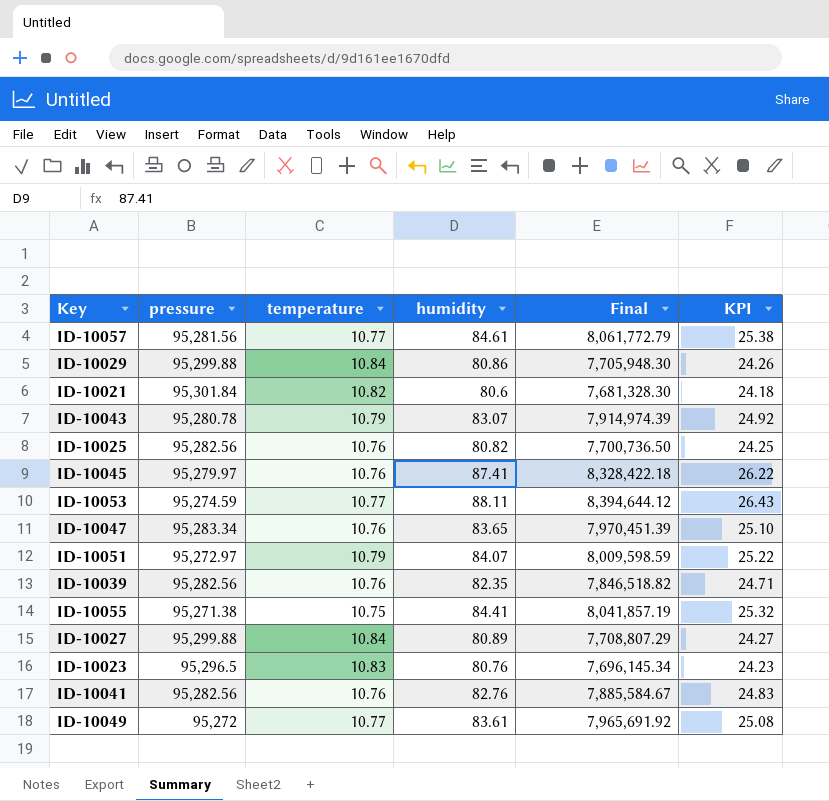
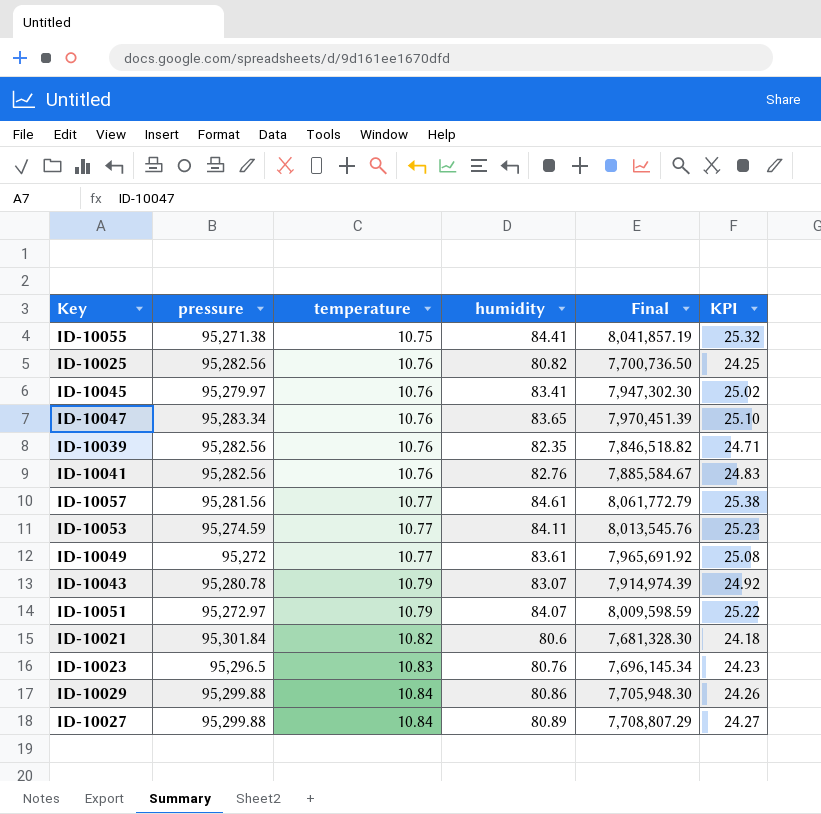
row order: none -> temperature ascending
ID-10045 | humidity: 87.41 -> 83.41
ID-10045 | Final: 8,328,422.18 -> 7,947,302.30
ID-10045 | KPI: 26.22 -> 25.02
ID-10053 | humidity: 88.11 -> 84.11
ID-10053 | Final: 8,394,644.12 -> 8,013,545.76
ID-10053 | KPI: 26.43 -> 25.23

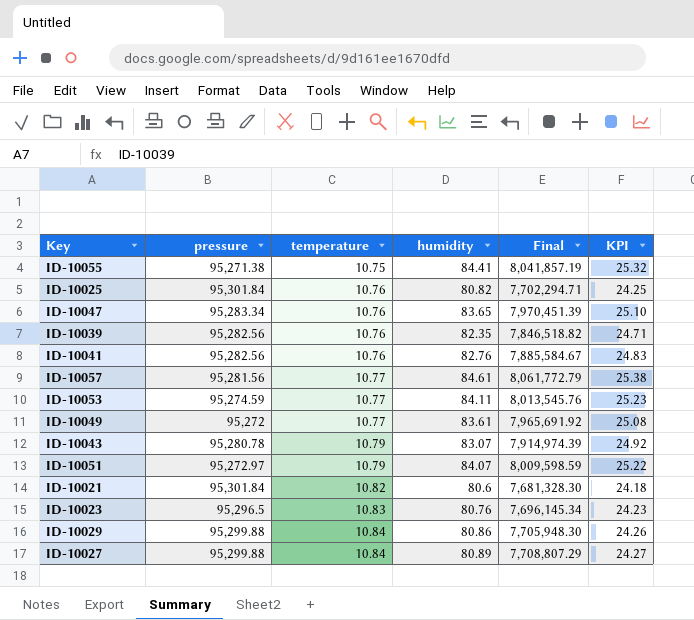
row ID-10045: 95,279.97 | 10.76 | 83.41 | 7,947,302.30 | 25.02 -> none
ID-10025 | pressure: 95,282.56 -> 95,301.84
ID-10025 | Final: 7,700,736.50 -> 7,702,294.71

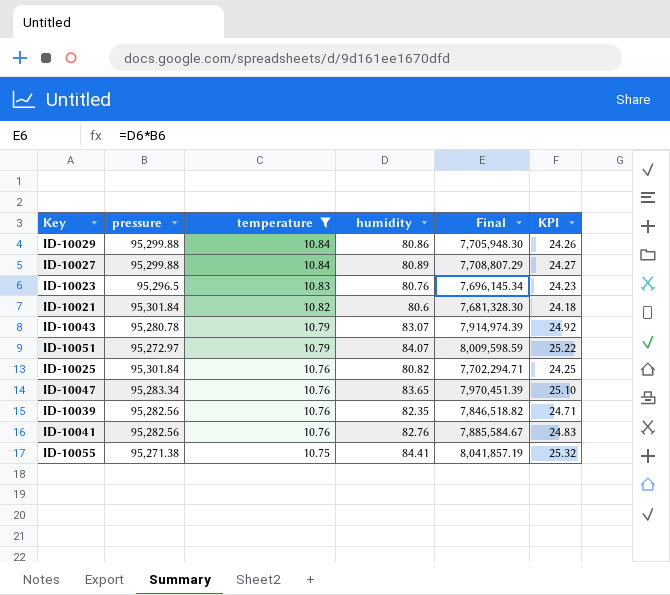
filter: none -> temperature != 10.77
row order: temperature ascending -> temperature descending

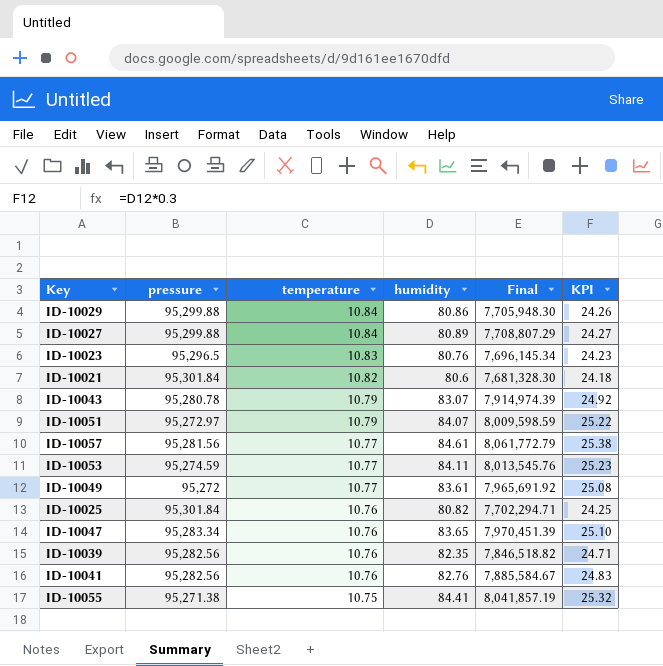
filter: temperature != 10.77 -> none

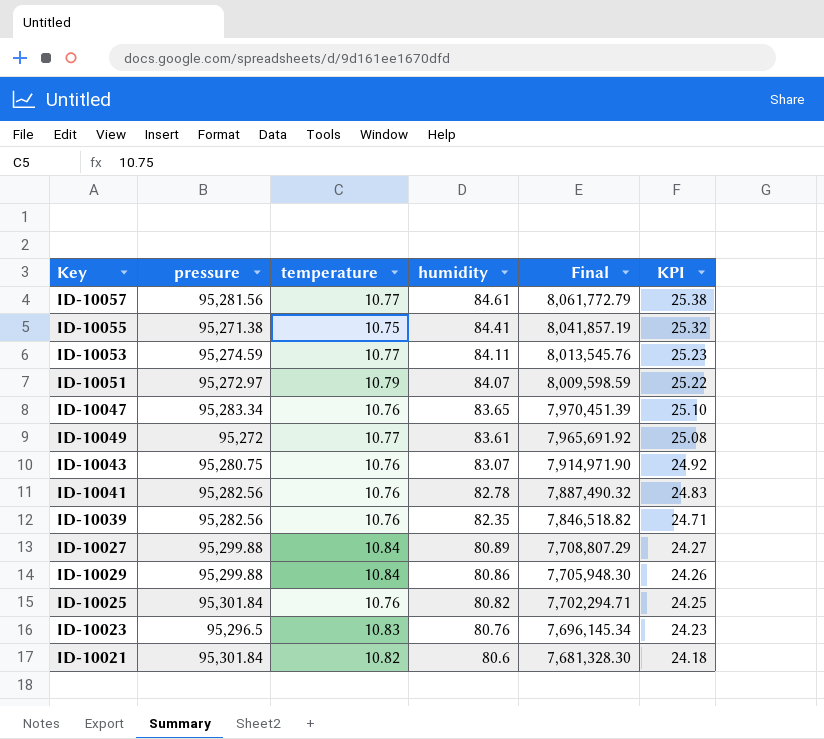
row order: temperature descending -> humidity descending
ID-10043 | pressure: 95,280.78 -> 95,280.75
ID-10043 | temperature: 10.79 -> 10.76
ID-10043 | Final: 7,914,974.39 -> 7,914,971.90
ID-10041 | humidity: 82.76 -> 82.78
ID-10041 | Final: 7,885,584.67 -> 7,887,490.32

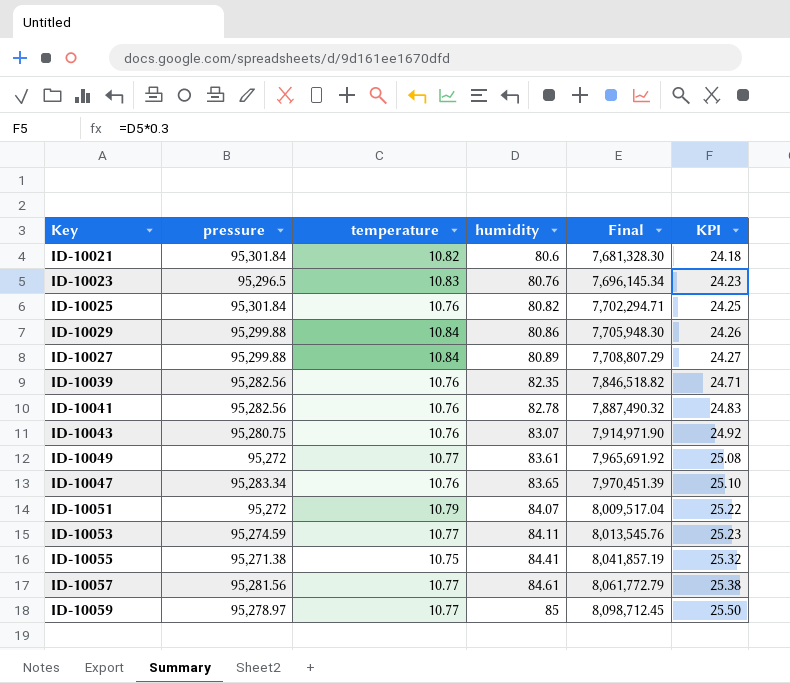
row order: humidity descending -> humidity ascending
ID-10051 | pressure: 95,272.97 -> 95,272
ID-10051 | Final: 8,009,598.59 -> 8,009,517.04
row ID-10059: none -> 95,278.97 | 10.77 | 85 | 8,098,712.45 | 25.50

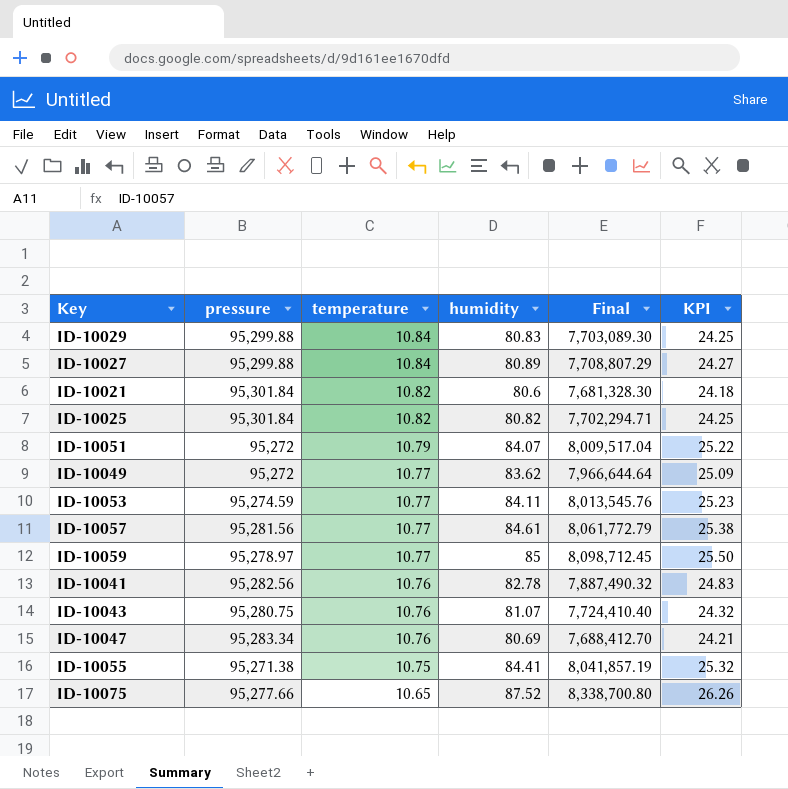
row order: humidity ascending -> temperature descending
row ID-10023: 95,296.5 | 10.83 | 80.76 | 7,696,145.34 | 24.23 -> none
row ID-10039: 95,282.56 | 10.76 | 82.35 | 7,846,518.82 | 24.71 -> none
ID-10029 | humidity: 80.86 -> 80.83
ID-10029 | Final: 7,705,948.30 -> 7,703,089.30
ID-10029 | KPI: 24.26 -> 24.25
ID-10025 | temperature: 10.76 -> 10.82
ID-10049 | humidity: 83.61 -> 83.62
ID-10049 | Final: 7,965,691.92 -> 7,966,644.64
ID-10049 | KPI: 25.08 -> 25.09
ID-10043 | humidity: 83.07 -> 81.07
ID-10043 | Final: 7,914,971.90 -> 7,724,410.40
ID-10043 | KPI: 24.92 -> 24.32
ID-10047 | humidity: 83.65 -> 80.69
ID-10047 | Final: 7,970,451.39 -> 7,688,412.70
ID-10047 | KPI: 25.10 -> 24.21
row ID-10075: none -> 95,277.66 | 10.65 | 87.52 | 8,338,700.80 | 26.26

